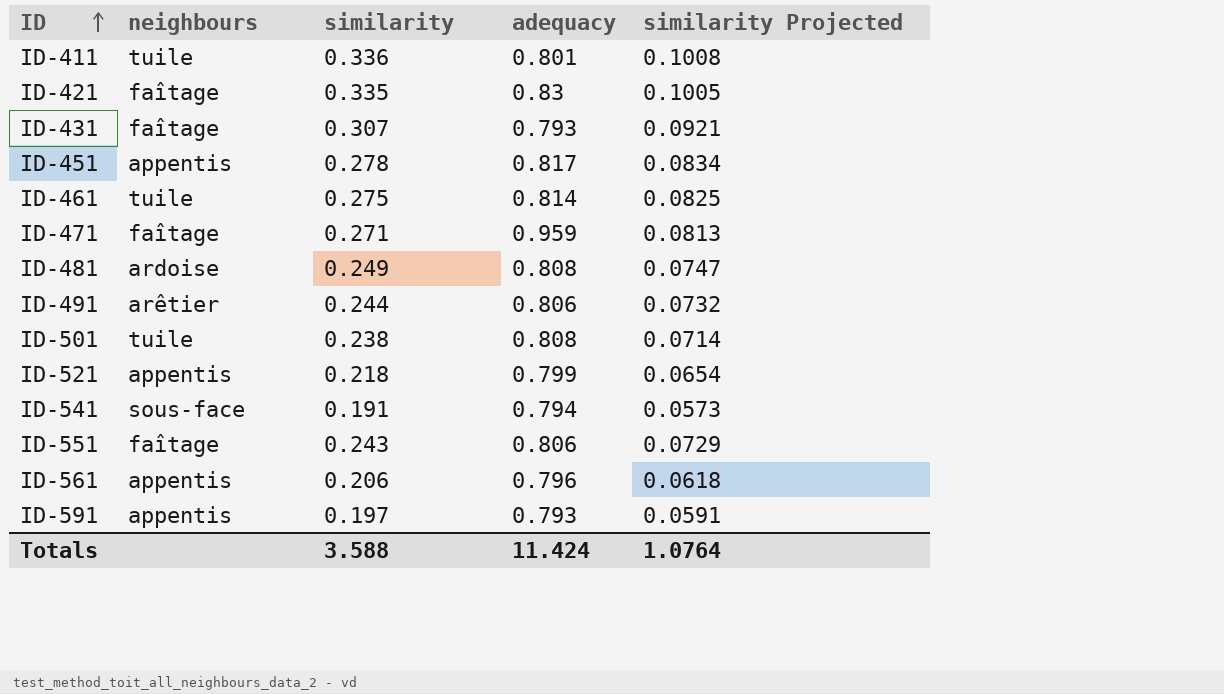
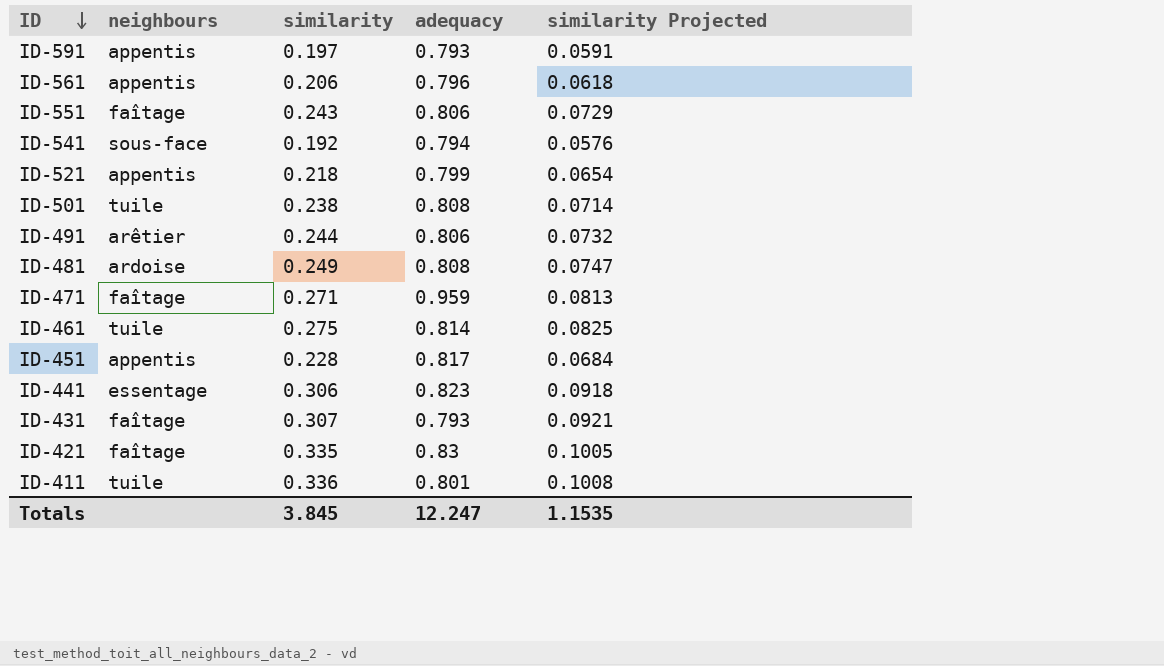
row order: ID ascending -> ID descending
ID-541 | similarity: 0.191 -> 0.192
ID-541 | similarity Projected: 0.0573 -> 0.0576
ID-451 | similarity: 0.278 -> 0.228
ID-451 | similarity Projected: 0.0834 -> 0.0684
row ID-441: none -> essentage | 0.306 | 0.823 | 0.0918
Totals | similarity: 3.588 -> 3.845
Totals | adequacy: 11.424 -> 12.247
Totals | similarity Projected: 1.0764 -> 1.1535

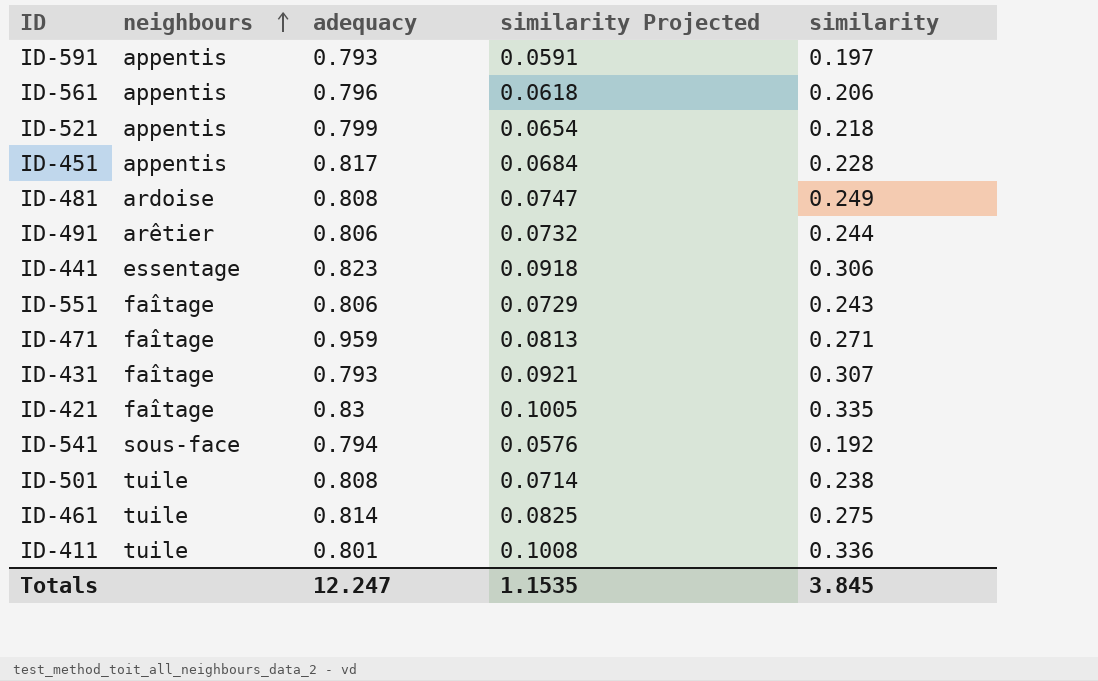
row order: ID descending -> neighbours ascending
column similarity | position: 3 -> 5

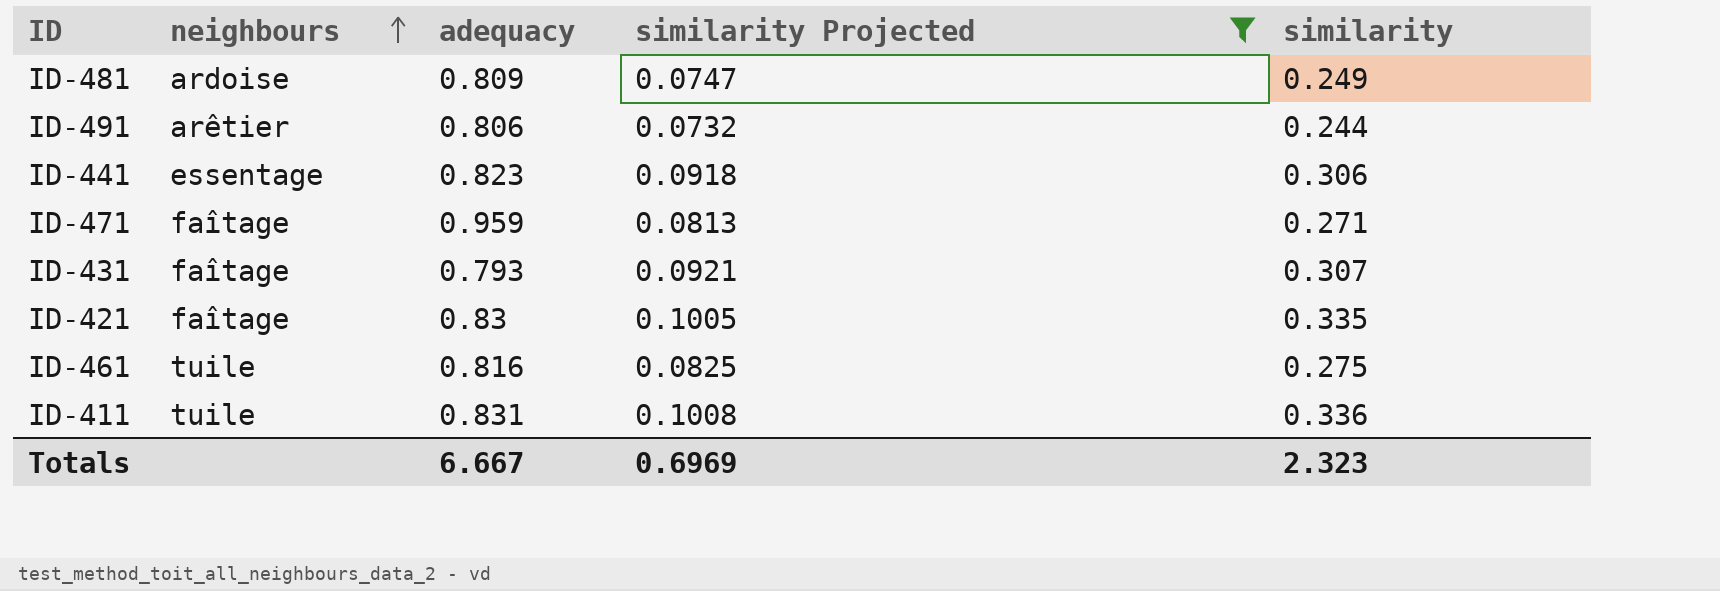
filter: none -> similarity Projected >= 0.0732
ID-481 | adequacy: 0.808 -> 0.809
ID-461 | adequacy: 0.814 -> 0.816
ID-411 | adequacy: 0.801 -> 0.831
Totals | adequacy: 12.247 -> 6.667
Totals | similarity Projected: 1.1535 -> 0.6969
Totals | similarity: 3.845 -> 2.323

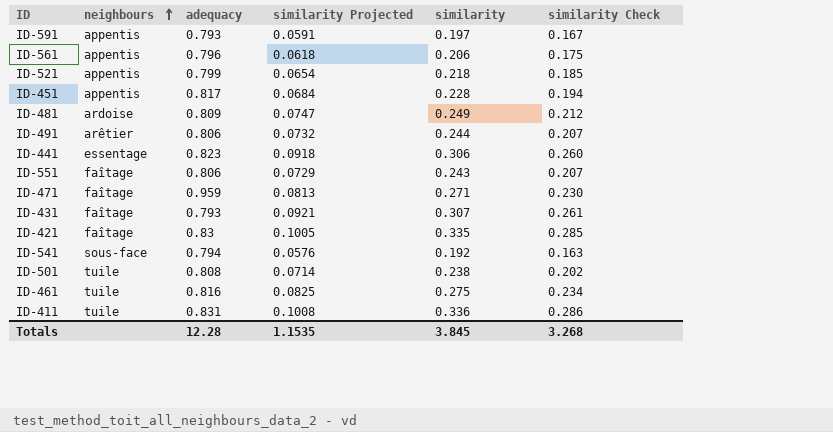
filter: similarity Projected >= 0.0732 -> none
column similarity Check | formula: none -> [similarity] * 0.85
Totals | adequacy: 6.667 -> 12.28
Totals | similarity Projected: 0.6969 -> 1.1535
Totals | similarity: 2.323 -> 3.845

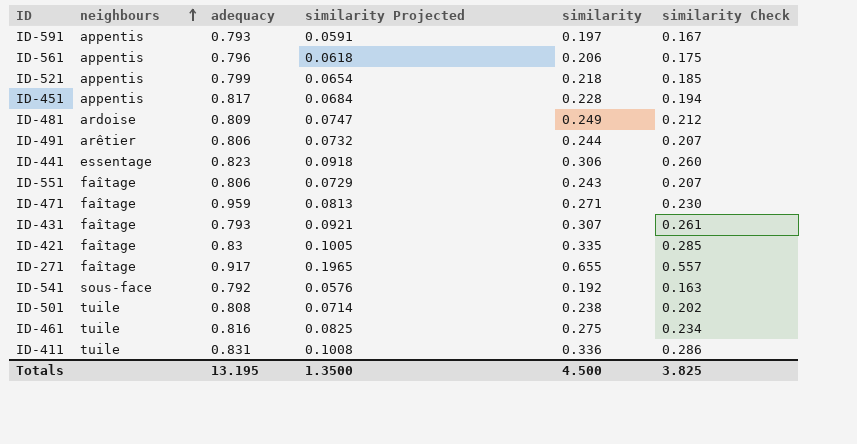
row ID-271: none -> faîtage | 0.917 | 0.1965 | 0.655 | 0.557
ID-541 | adequacy: 0.794 -> 0.792
Totals | adequacy: 12.28 -> 13.195
Totals | similarity Projected: 1.1535 -> 1.3500
Totals | similarity: 3.845 -> 4.500
Totals | similarity Check: 3.268 -> 3.825

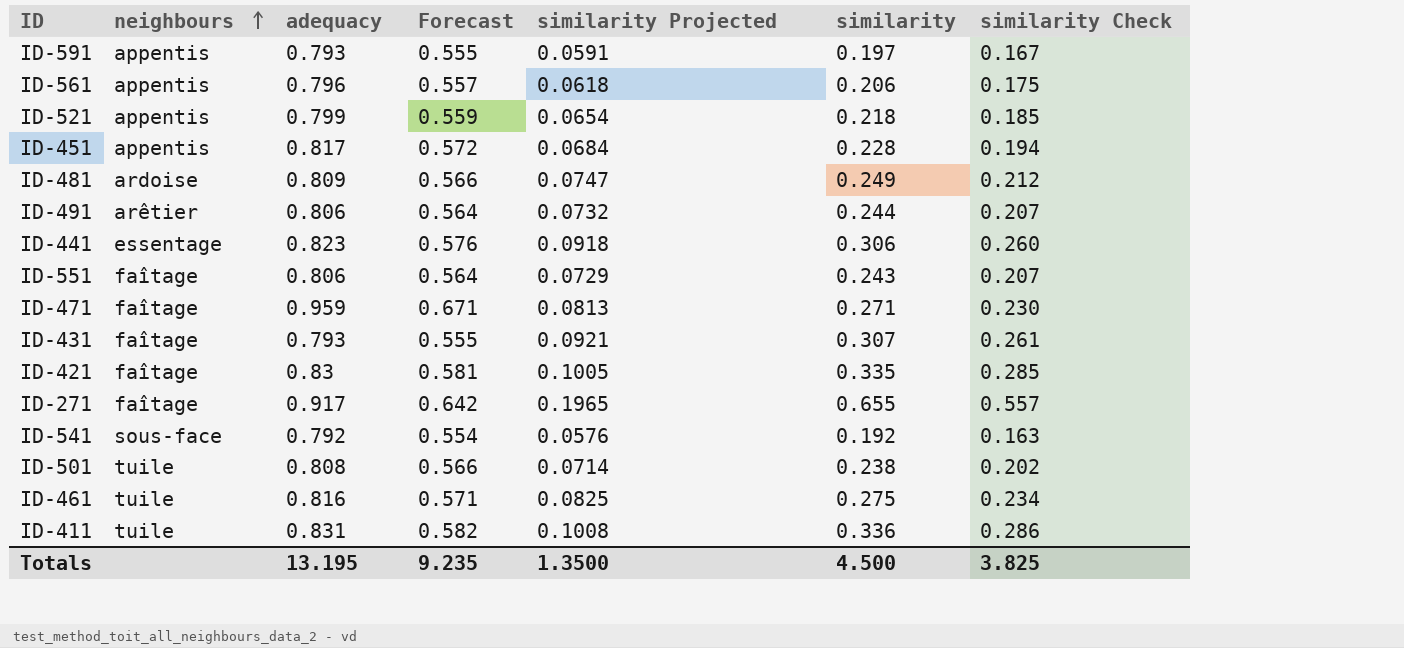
column Forecast | formula: none -> [adequacy] * 0.7

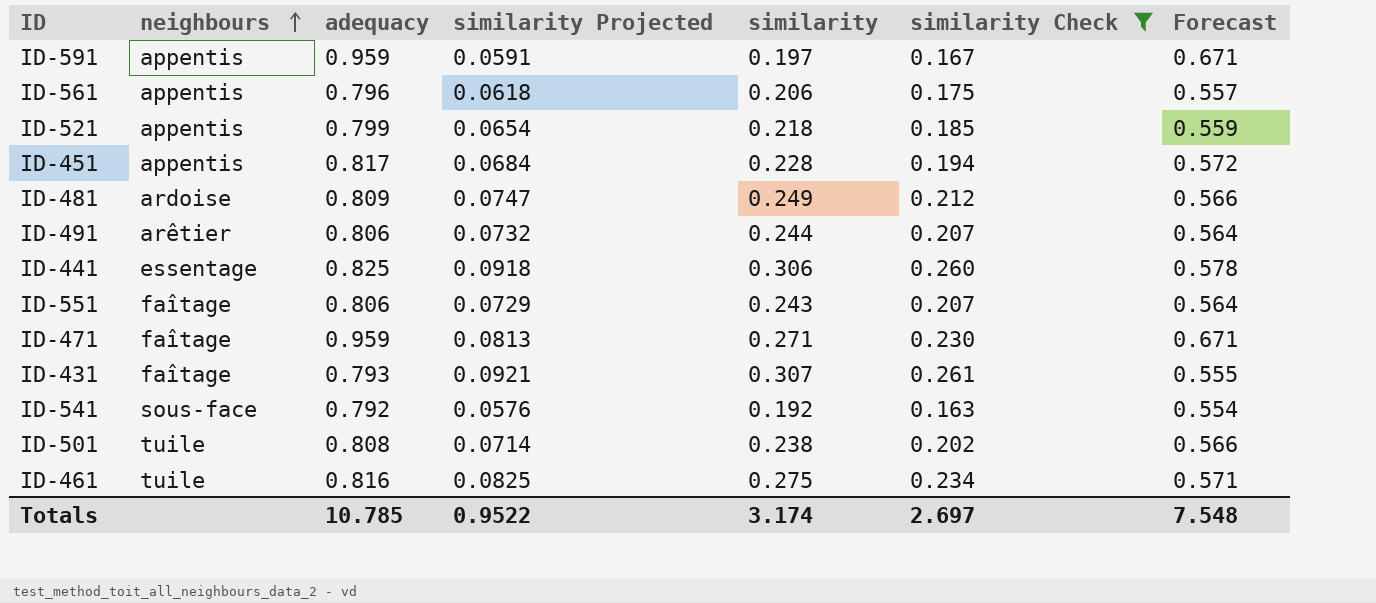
filter: none -> similarity Check <= 0.261
column Forecast | position: 4 -> 7
ID-591 | adequacy: 0.793 -> 0.959
ID-591 | Forecast: 0.555 -> 0.671
ID-441 | adequacy: 0.823 -> 0.825
ID-441 | Forecast: 0.576 -> 0.578
Totals | adequacy: 13.195 -> 10.785
Totals | similarity Projected: 1.3500 -> 0.9522
Totals | similarity: 4.500 -> 3.174
Totals | similarity Check: 3.825 -> 2.697
Totals | Forecast: 9.235 -> 7.548

